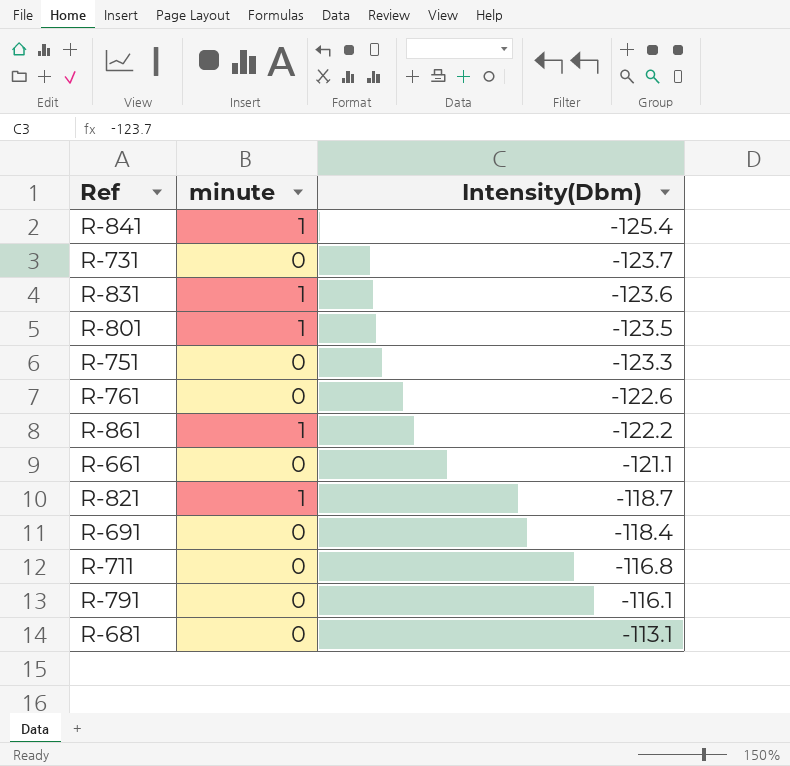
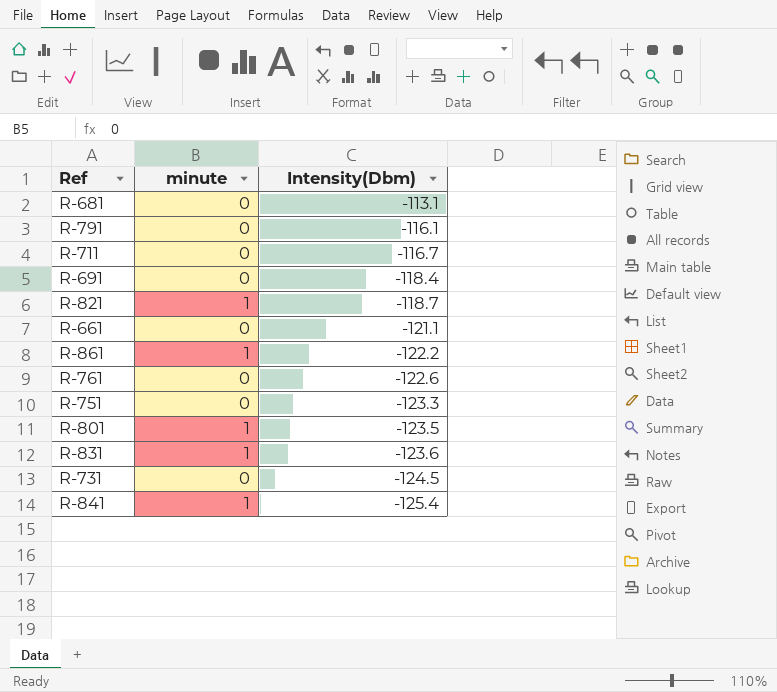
row order: Intensity(Dbm) ascending -> Intensity(Dbm) descending
R-711 | Intensity(Dbm): -116.8 -> -116.7
R-731 | Intensity(Dbm): -123.7 -> -124.5

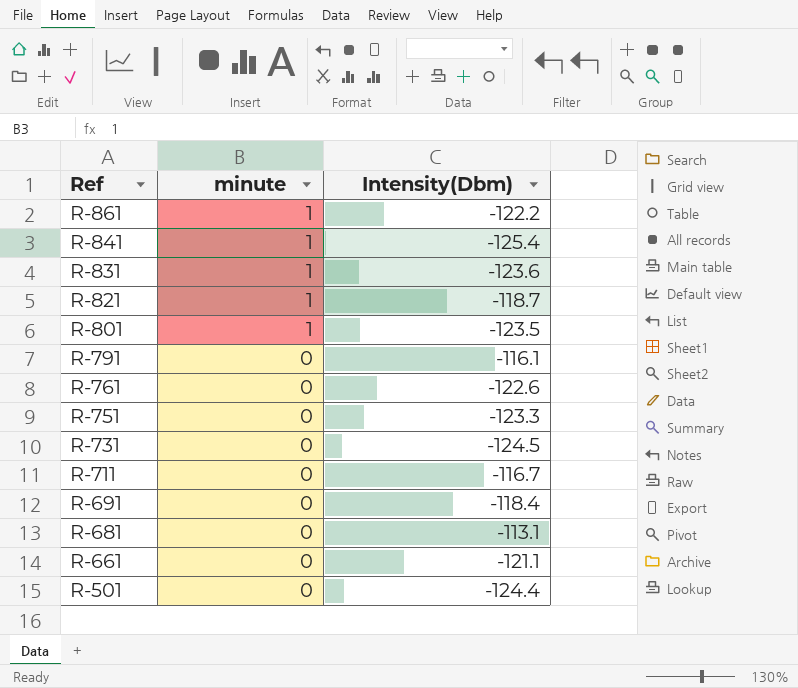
row order: Intensity(Dbm) descending -> Ref descending
row R-501: none -> 0 | -124.4

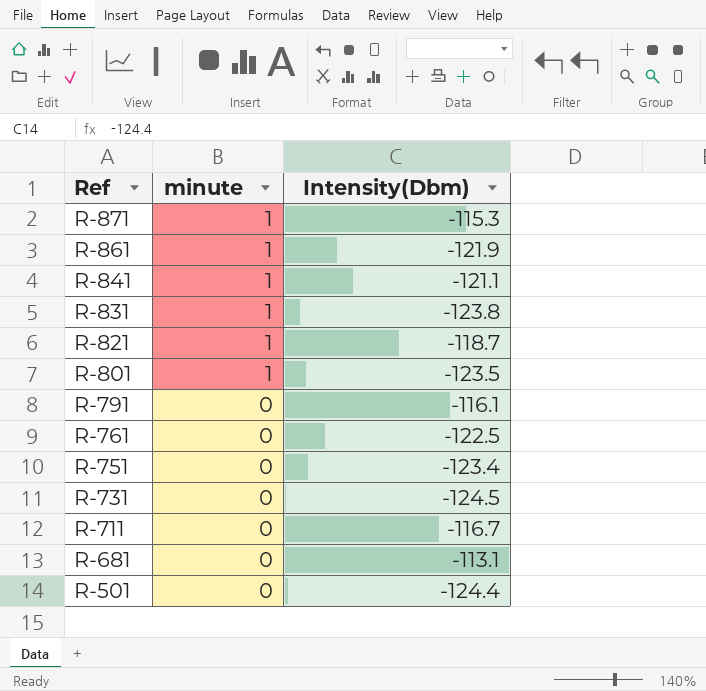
row R-691: 0 | -118.4 -> none
row R-661: 0 | -121.1 -> none
row R-871: none -> 1 | -115.3
R-861 | Intensity(Dbm): -122.2 -> -121.9
R-841 | Intensity(Dbm): -125.4 -> -121.1
R-831 | Intensity(Dbm): -123.6 -> -123.8
R-761 | Intensity(Dbm): -122.6 -> -122.5
R-751 | Intensity(Dbm): -123.3 -> -123.4

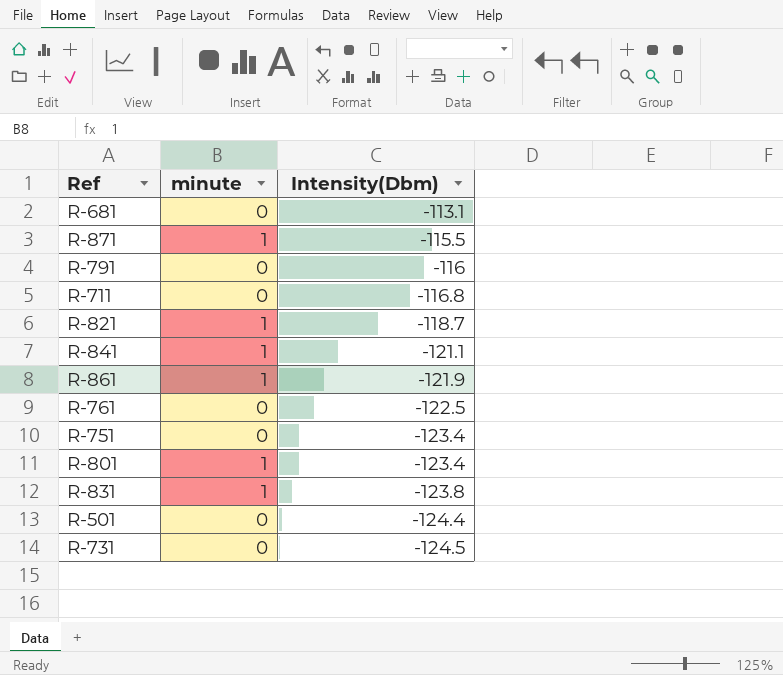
row order: Ref descending -> Intensity(Dbm) descending
R-871 | Intensity(Dbm): -115.3 -> -115.5
R-791 | Intensity(Dbm): -116.1 -> -116
R-711 | Intensity(Dbm): -116.7 -> -116.8
R-801 | Intensity(Dbm): -123.5 -> -123.4

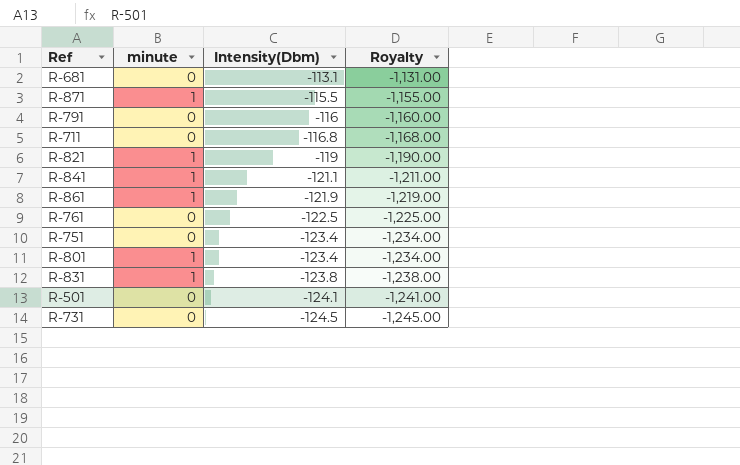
column Royalty | formula: none -> [Intensity(Dbm)] * 10
R-821 | Intensity(Dbm): -118.7 -> -119
R-501 | Intensity(Dbm): -124.4 -> -124.1

